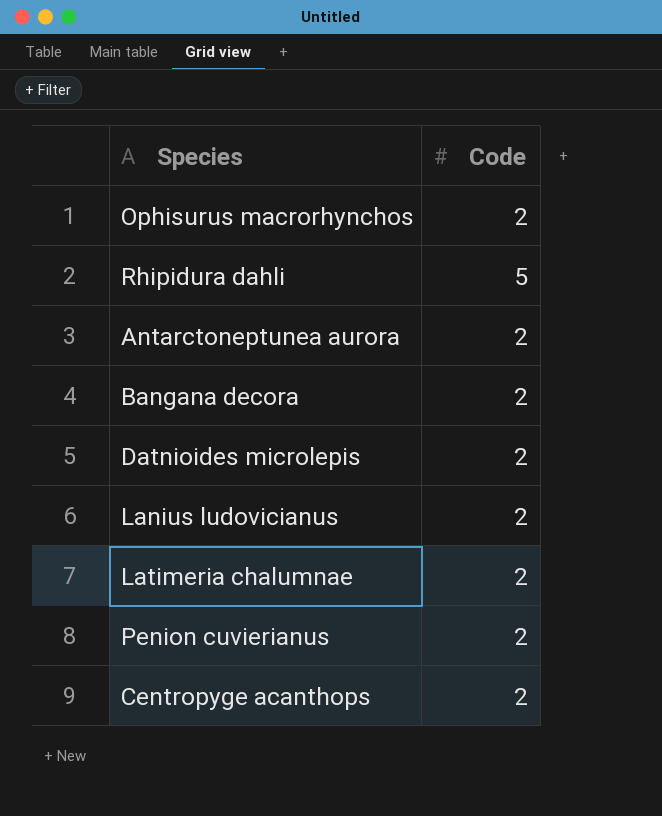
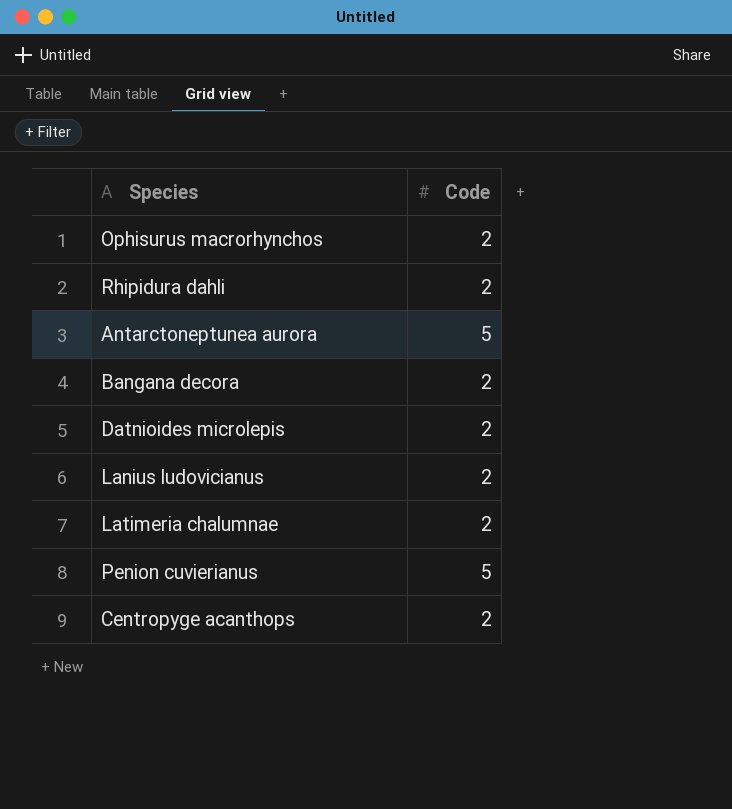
Rhipidura dahli | Code: 5 -> 2
Antarctoneptunea aurora | Code: 2 -> 5
Penion cuvierianus | Code: 2 -> 5

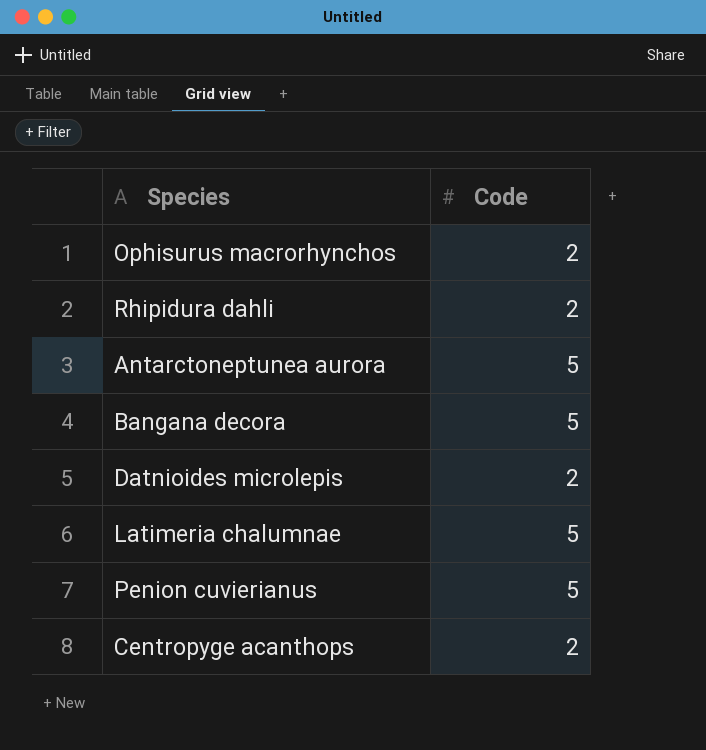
row Lanius ludovicianus: 2 -> none
Bangana decora | Code: 2 -> 5
Latimeria chalumnae | Code: 2 -> 5

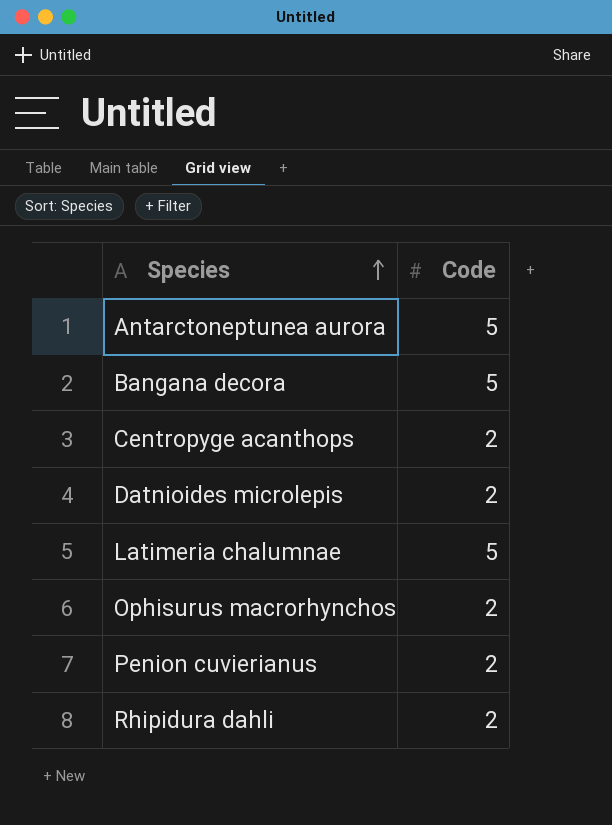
row order: none -> Species ascending
Penion cuvierianus | Code: 5 -> 2

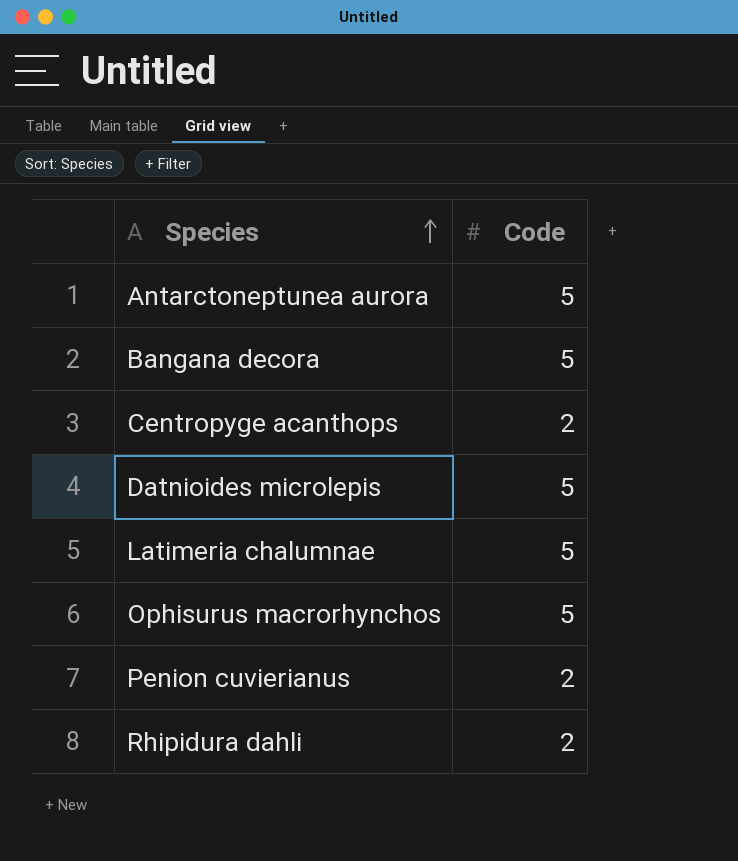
Datnioides microlepis | Code: 2 -> 5
Ophisurus macrorhynchos | Code: 2 -> 5

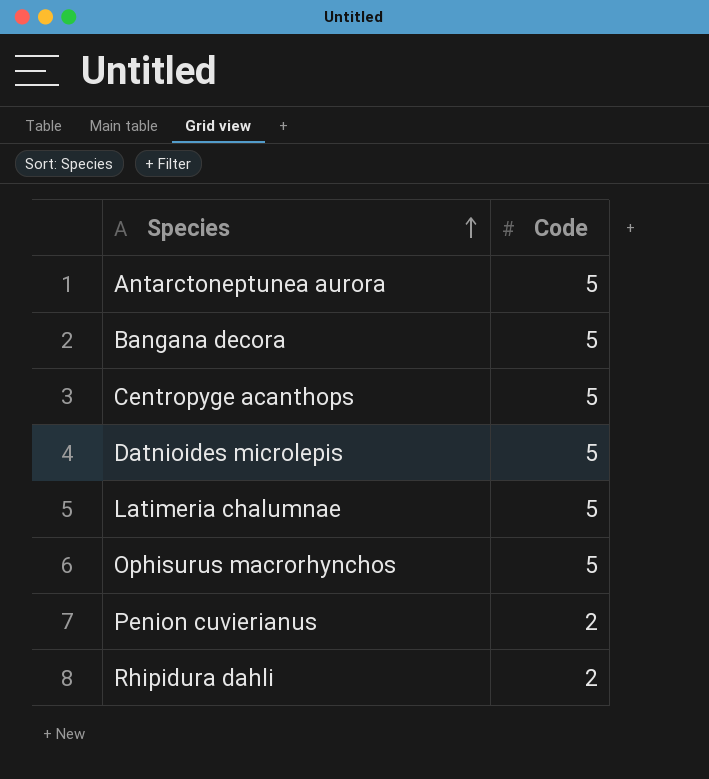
Centropyge acanthops | Code: 2 -> 5

